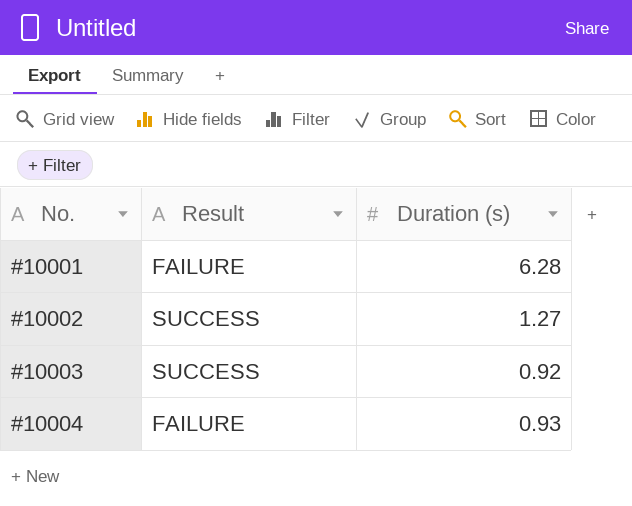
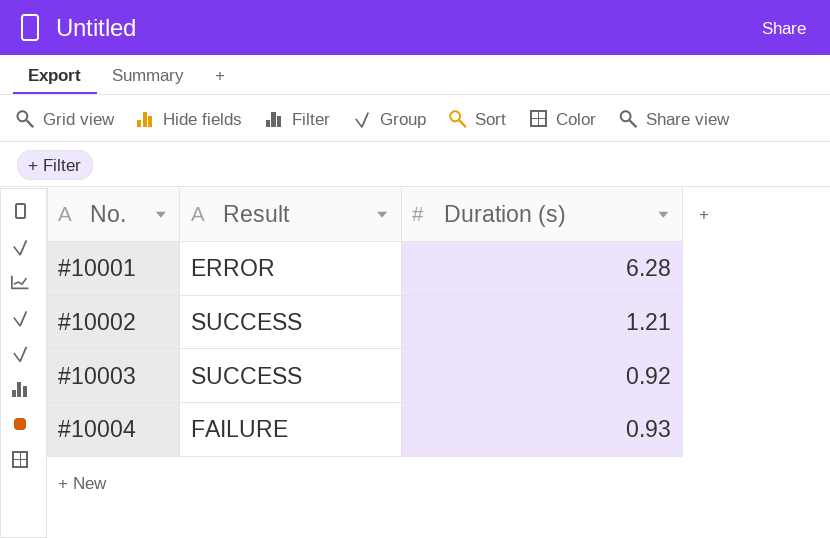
#10001 | Result: FAILURE -> ERROR
#10002 | Duration (s): 1.27 -> 1.21

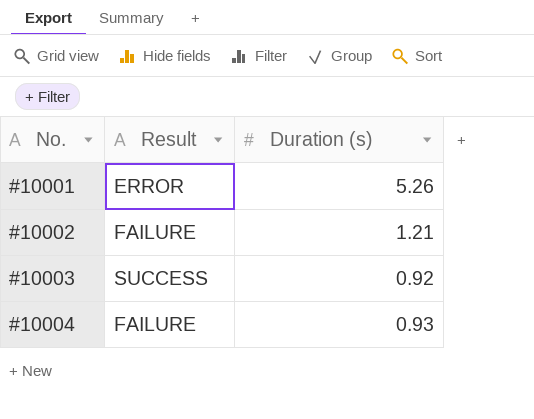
#10001 | Duration (s): 6.28 -> 5.26
#10002 | Result: SUCCESS -> FAILURE

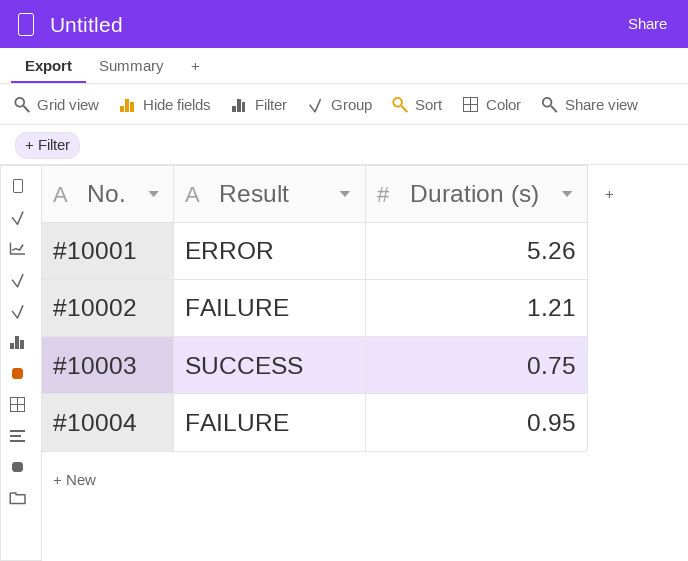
#10003 | Duration (s): 0.92 -> 0.75
#10004 | Duration (s): 0.93 -> 0.95

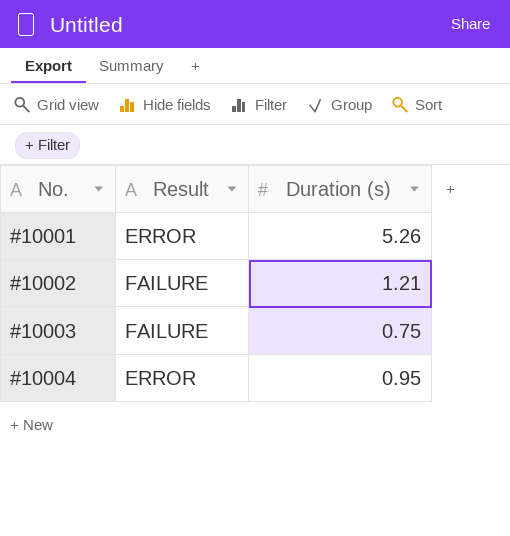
#10003 | Result: SUCCESS -> FAILURE
#10004 | Result: FAILURE -> ERROR

